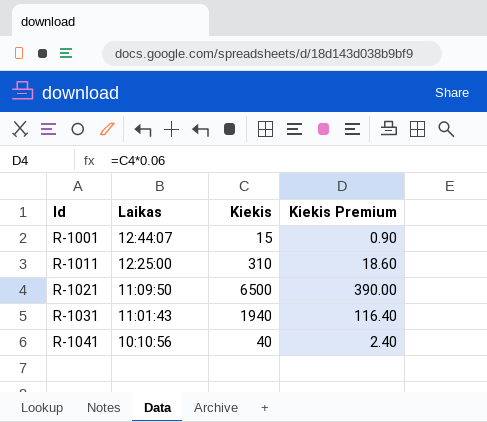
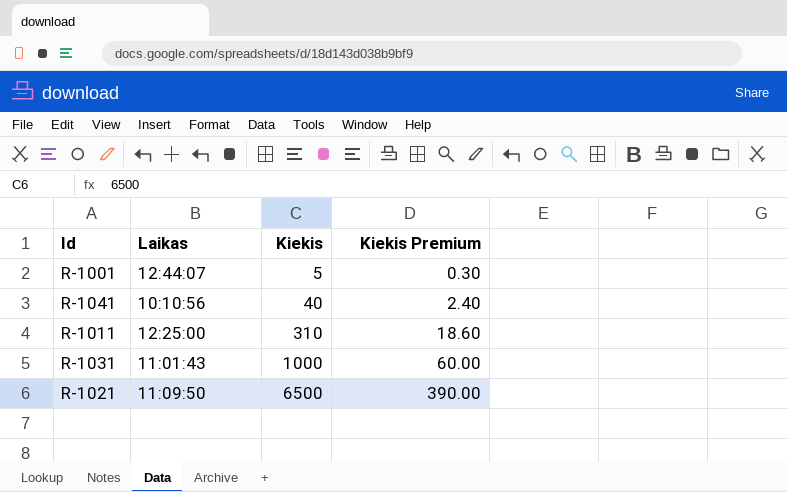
row order: Id ascending -> Kiekis ascending
R-1001 | Kiekis: 15 -> 5
R-1001 | Kiekis Premium: 0.90 -> 0.30
R-1031 | Kiekis: 1940 -> 1000
R-1031 | Kiekis Premium: 116.40 -> 60.00

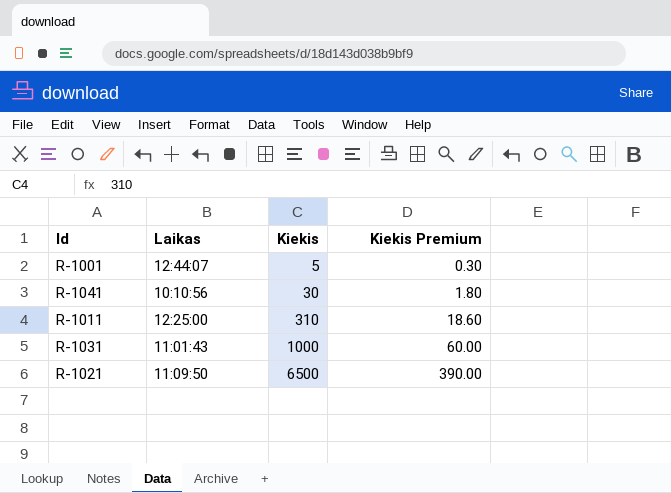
R-1041 | Kiekis: 40 -> 30
R-1041 | Kiekis Premium: 2.40 -> 1.80

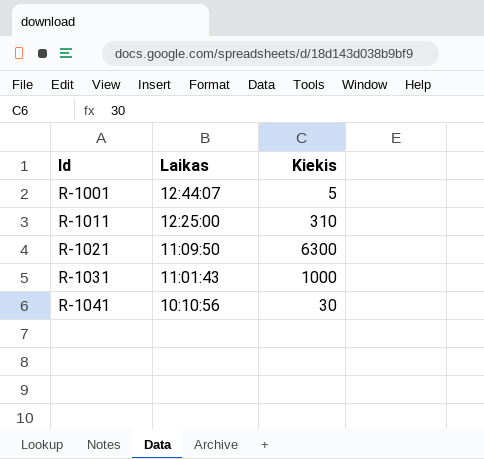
row order: Kiekis ascending -> Id ascending
column Kiekis Premium | formula: [Kiekis] * 0.06 -> none
R-1021 | Kiekis: 6500 -> 6300

